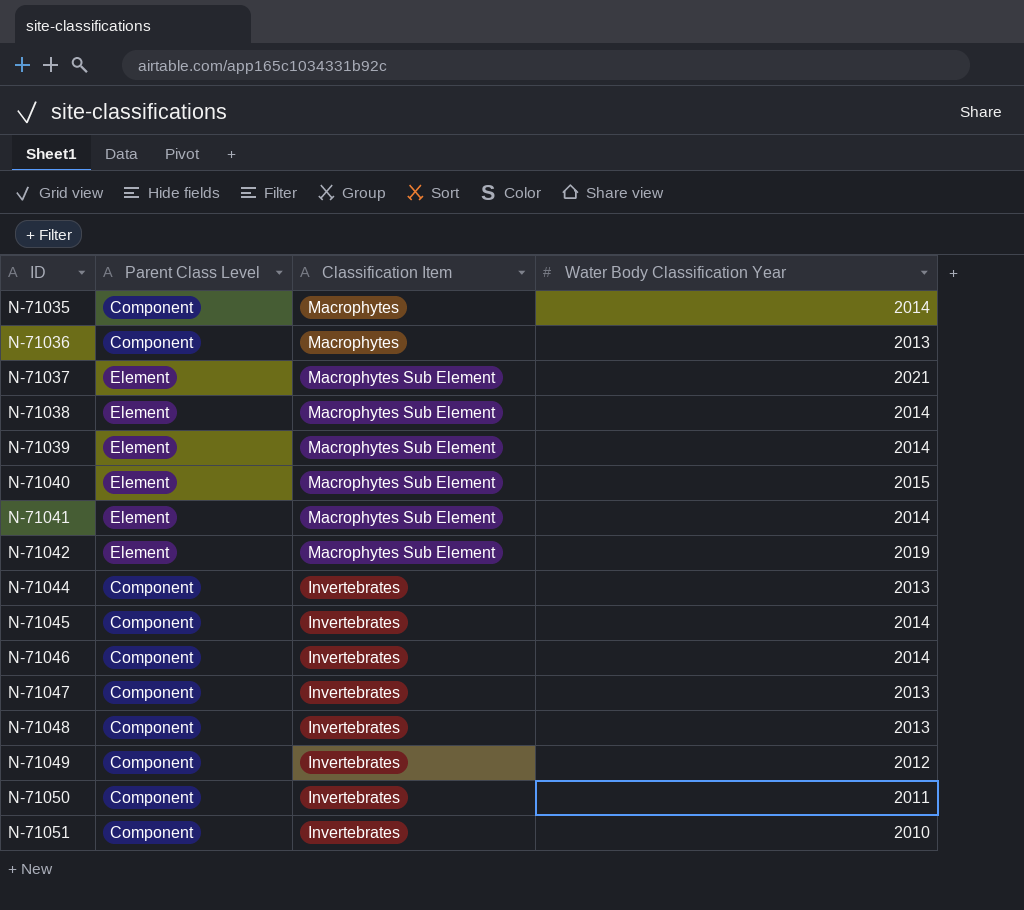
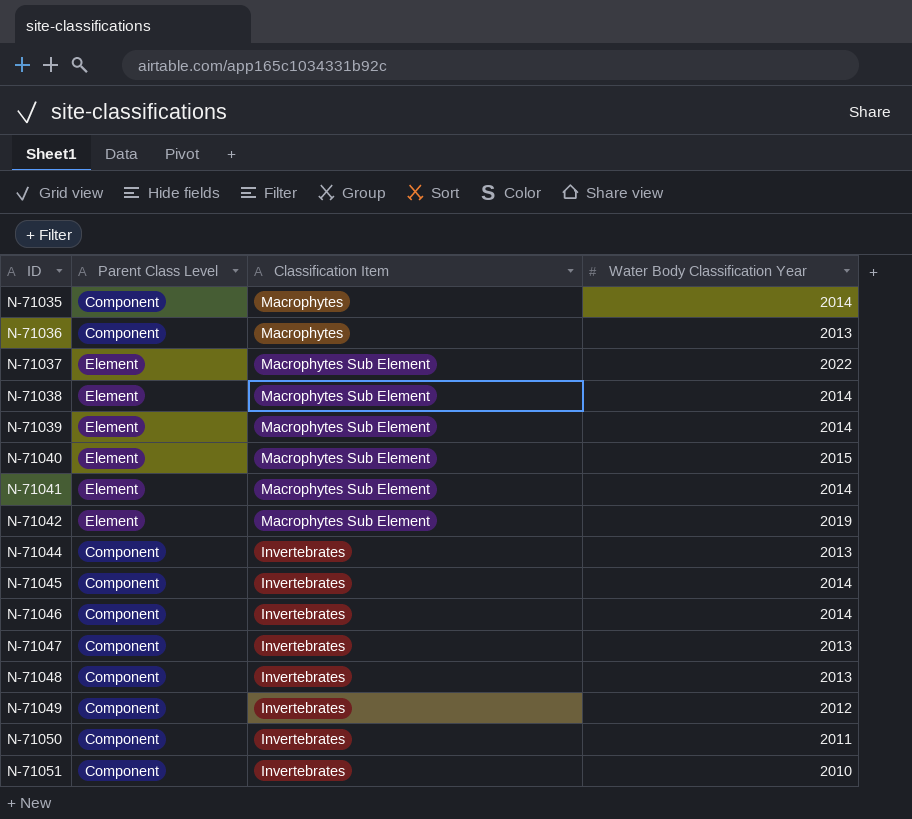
N-71037 | Water Body Classification Year: 2021 -> 2022

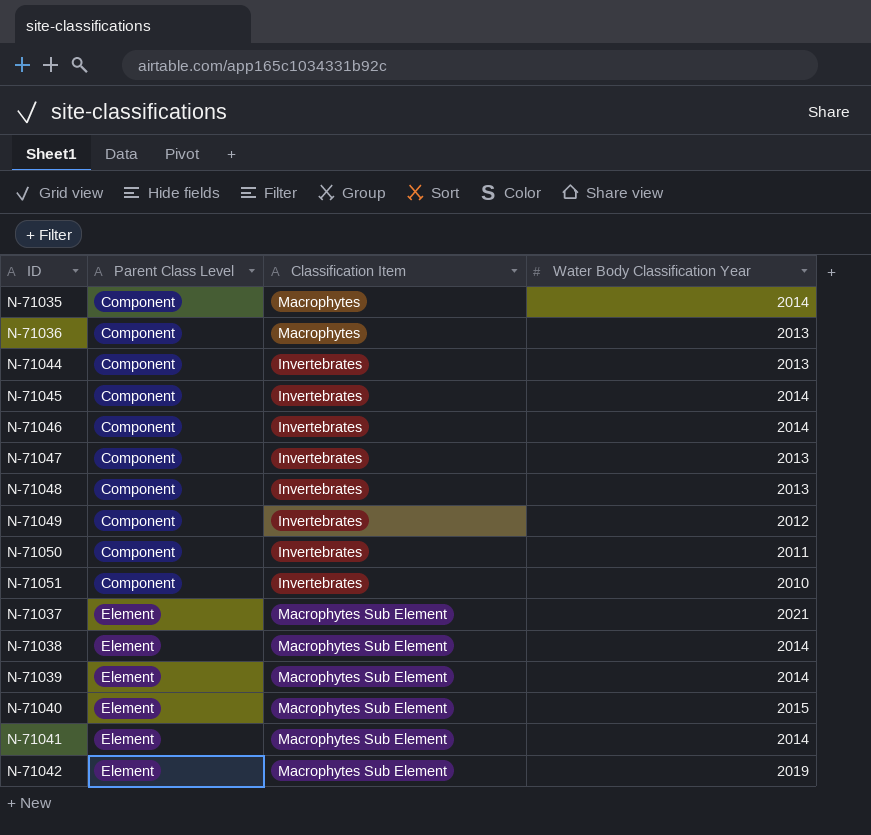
row order: ID ascending -> Parent Class Level ascending
N-71037 | Water Body Classification Year: 2022 -> 2021

